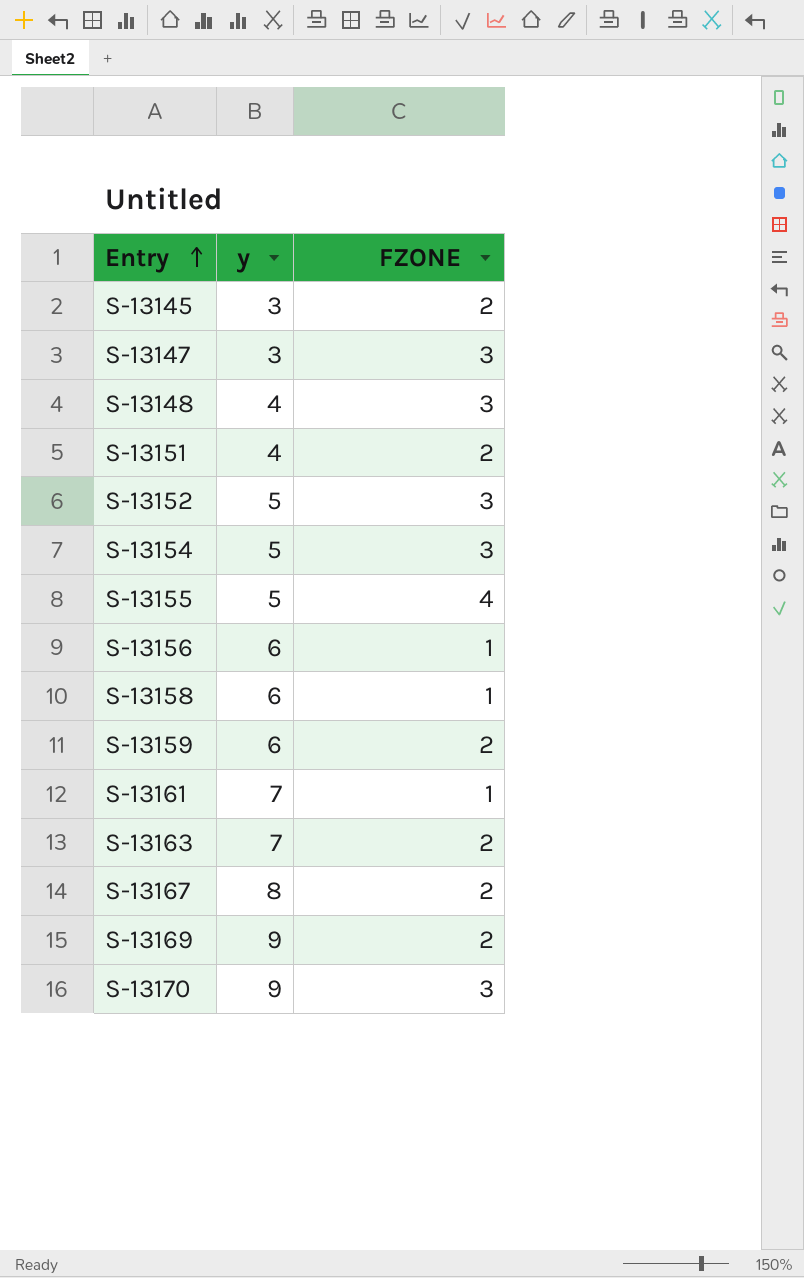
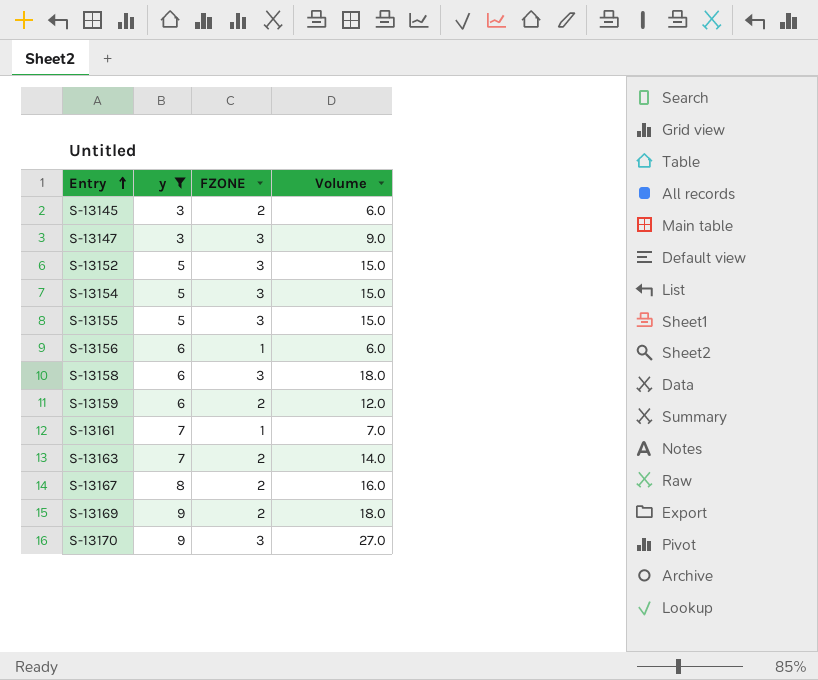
filter: none -> y != 4
column Volume | formula: none -> [y] * [FZONE]
S-13155 | FZONE: 4 -> 3
S-13158 | FZONE: 1 -> 3

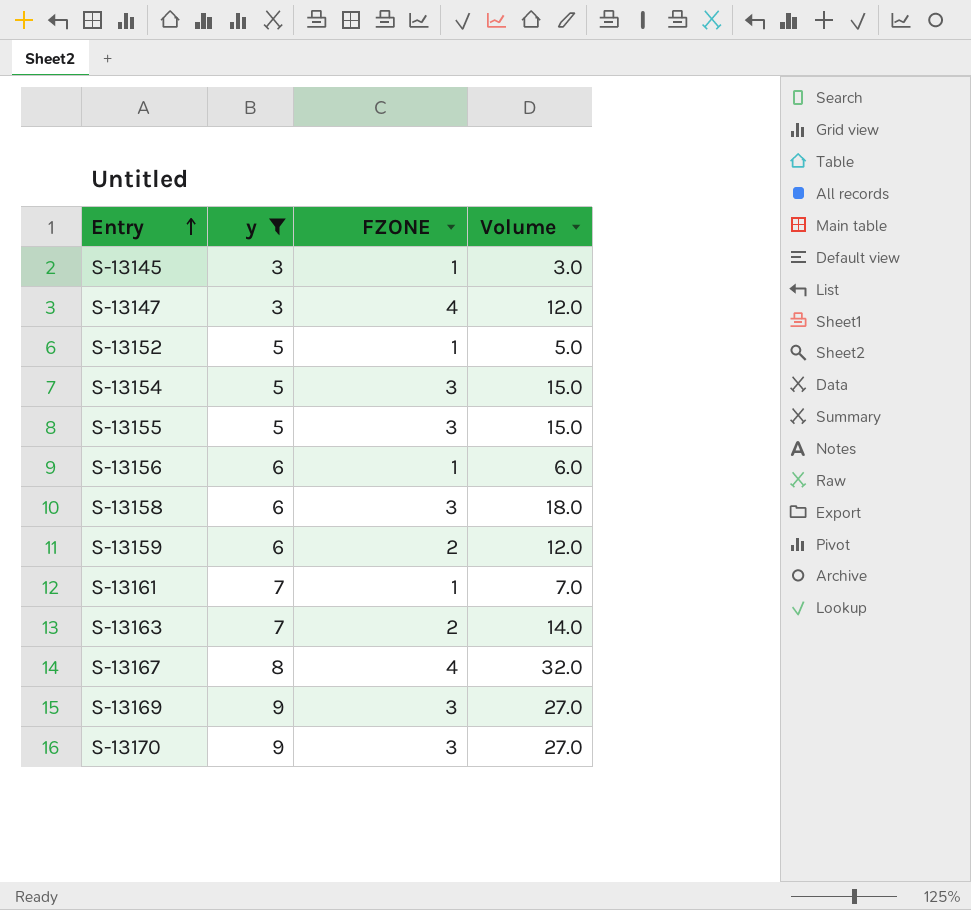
S-13145 | FZONE: 2 -> 1
S-13145 | Volume: 6.0 -> 3.0
S-13147 | FZONE: 3 -> 4
S-13147 | Volume: 9.0 -> 12.0
S-13152 | FZONE: 3 -> 1
S-13152 | Volume: 15.0 -> 5.0
S-13167 | FZONE: 2 -> 4
S-13167 | Volume: 16.0 -> 32.0
S-13169 | FZONE: 2 -> 3
S-13169 | Volume: 18.0 -> 27.0

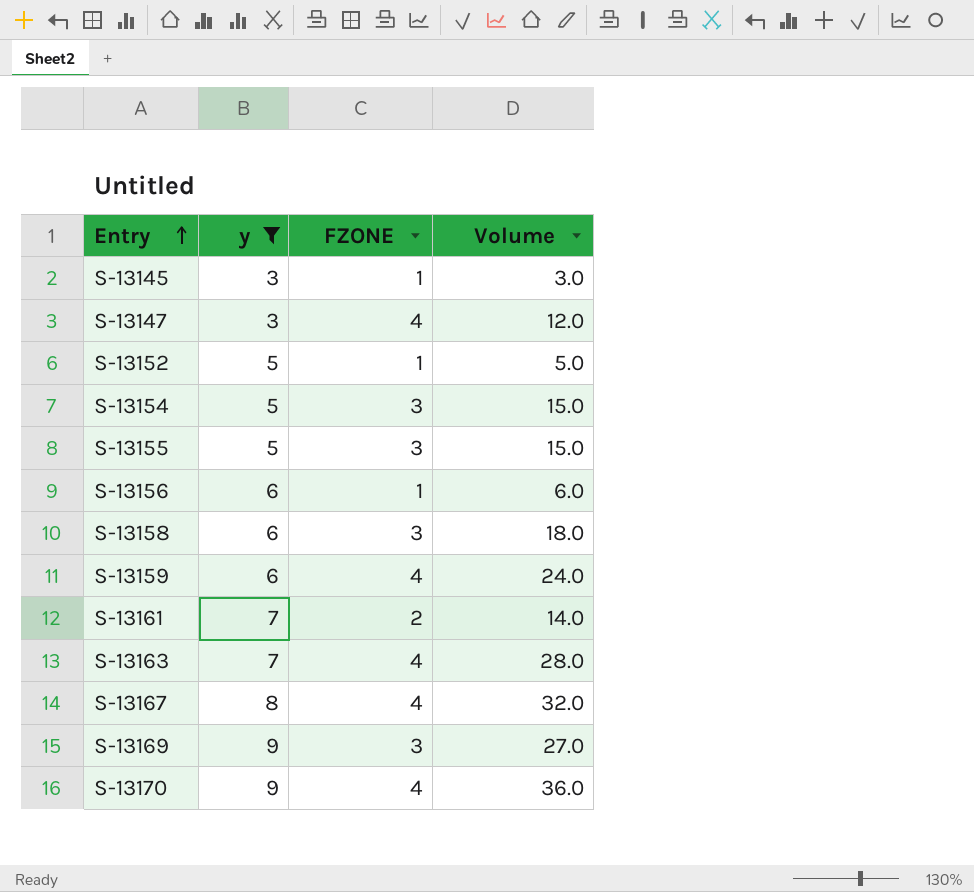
S-13159 | FZONE: 2 -> 4
S-13159 | Volume: 12.0 -> 24.0
S-13161 | FZONE: 1 -> 2
S-13161 | Volume: 7.0 -> 14.0
S-13163 | FZONE: 2 -> 4
S-13163 | Volume: 14.0 -> 28.0
S-13170 | FZONE: 3 -> 4
S-13170 | Volume: 27.0 -> 36.0

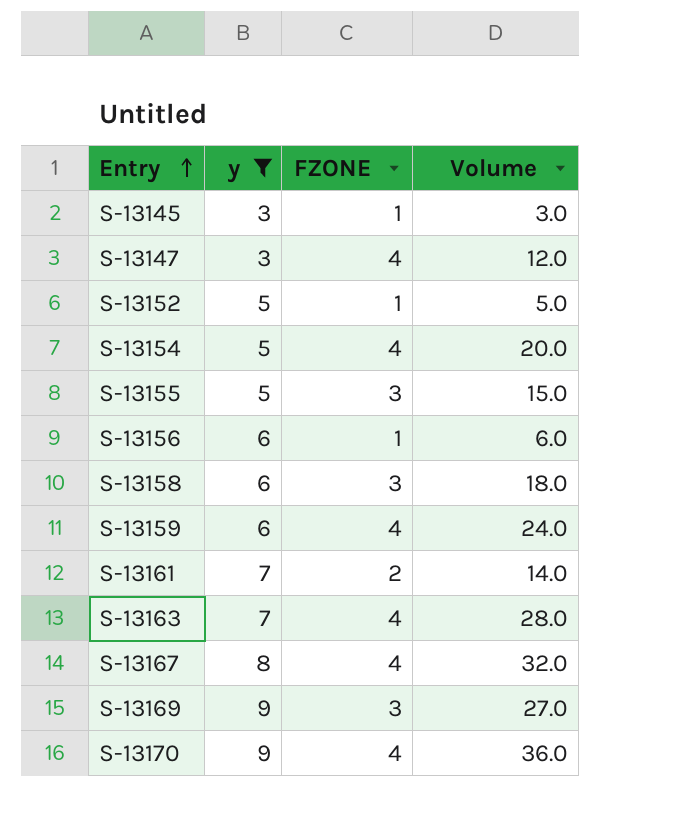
S-13154 | FZONE: 3 -> 4
S-13154 | Volume: 15.0 -> 20.0

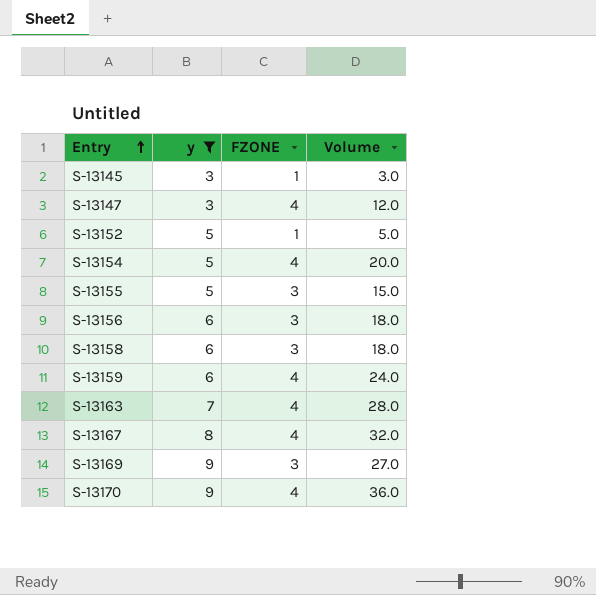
row S-13161: 7 | 2 | 14.0 -> none
S-13156 | FZONE: 1 -> 3
S-13156 | Volume: 6.0 -> 18.0

